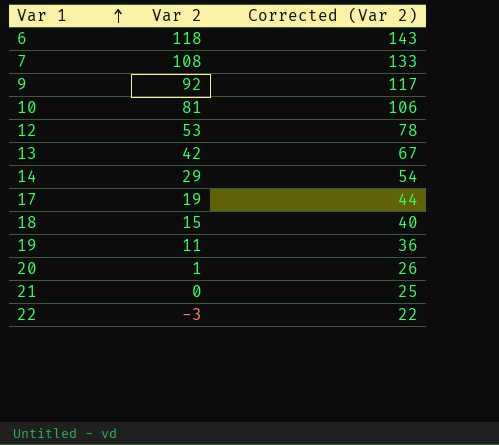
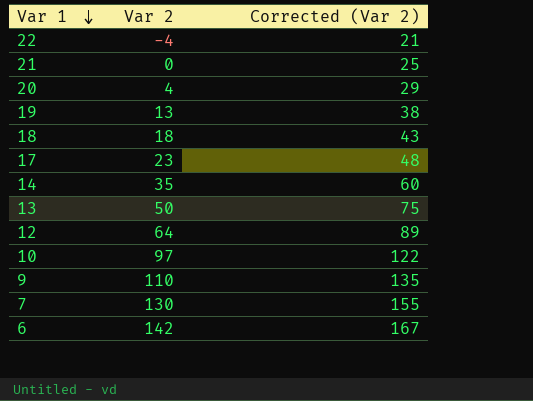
row order: Var 1 ascending -> Var 1 descending
22 | Var 2: -3 -> -4
22 | Corrected (Var 2): 22 -> 21
20 | Var 2: 1 -> 4
20 | Corrected (Var 2): 26 -> 29
19 | Var 2: 11 -> 13
19 | Corrected (Var 2): 36 -> 38
18 | Var 2: 15 -> 18
18 | Corrected (Var 2): 40 -> 43
17 | Var 2: 19 -> 23
17 | Corrected (Var 2): 44 -> 48
14 | Var 2: 29 -> 35
14 | Corrected (Var 2): 54 -> 60
13 | Var 2: 42 -> 50
13 | Corrected (Var 2): 67 -> 75
12 | Var 2: 53 -> 64
12 | Corrected (Var 2): 78 -> 89
10 | Var 2: 81 -> 97
10 | Corrected (Var 2): 106 -> 122
9 | Var 2: 92 -> 110
9 | Corrected (Var 2): 117 -> 135
7 | Var 2: 108 -> 130
7 | Corrected (Var 2): 133 -> 155
6 | Var 2: 118 -> 142
6 | Corrected (Var 2): 143 -> 167

